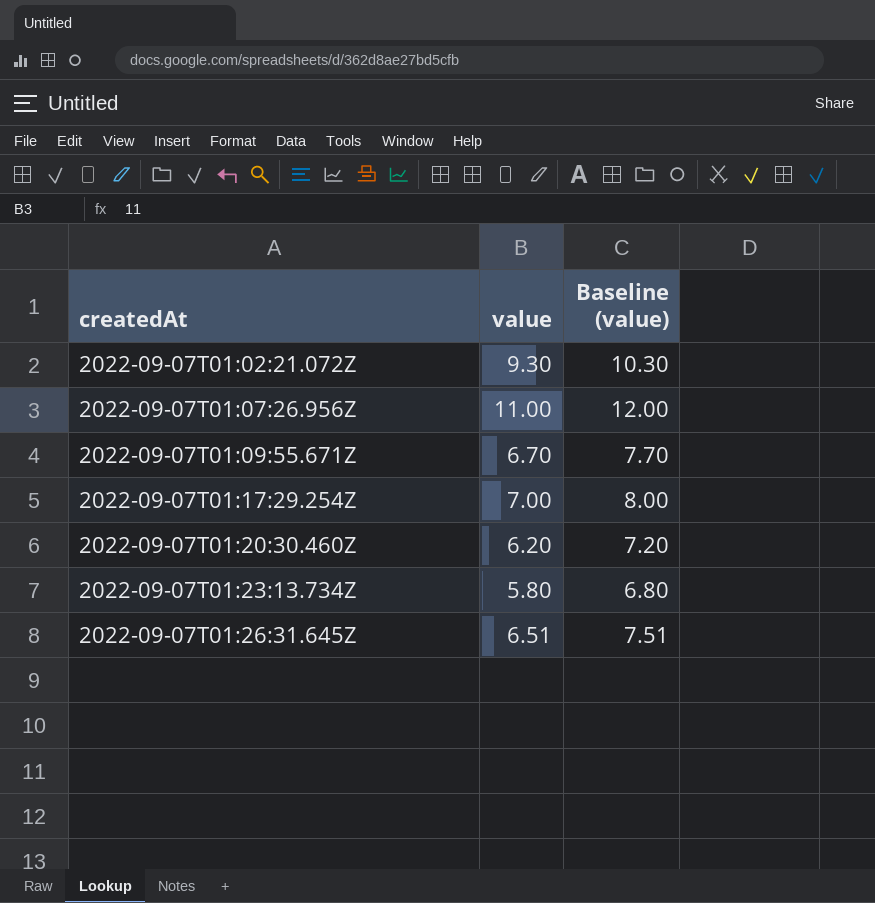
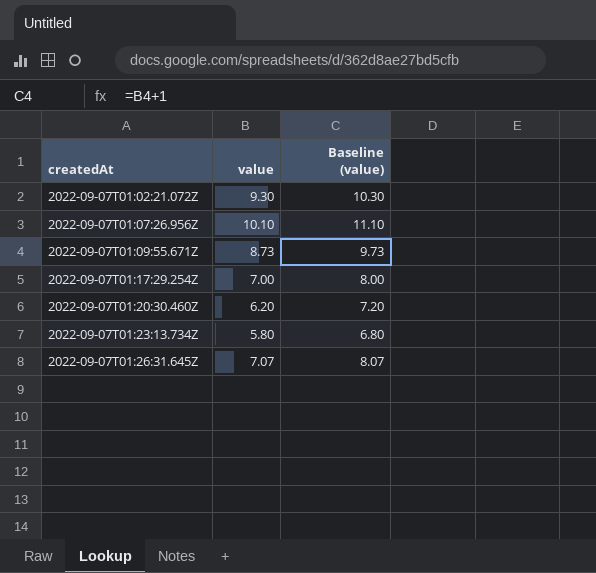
2022-09-07T01:07:26.956Z | value: 11.00 -> 10.10
2022-09-07T01:07:26.956Z | Baseline (value): 12.00 -> 11.10
2022-09-07T01:09:55.671Z | value: 6.70 -> 8.73
2022-09-07T01:09:55.671Z | Baseline (value): 7.70 -> 9.73
2022-09-07T01:26:31.645Z | value: 6.51 -> 7.07
2022-09-07T01:26:31.645Z | Baseline (value): 7.51 -> 8.07

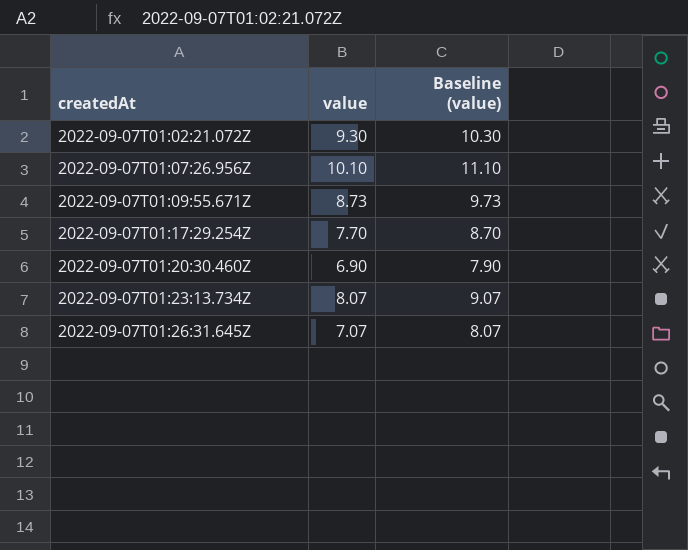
2022-09-07T01:17:29.254Z | value: 7.00 -> 7.70
2022-09-07T01:17:29.254Z | Baseline (value): 8.00 -> 8.70
2022-09-07T01:20:30.460Z | value: 6.20 -> 6.90
2022-09-07T01:20:30.460Z | Baseline (value): 7.20 -> 7.90
2022-09-07T01:23:13.734Z | value: 5.80 -> 8.07
2022-09-07T01:23:13.734Z | Baseline (value): 6.80 -> 9.07

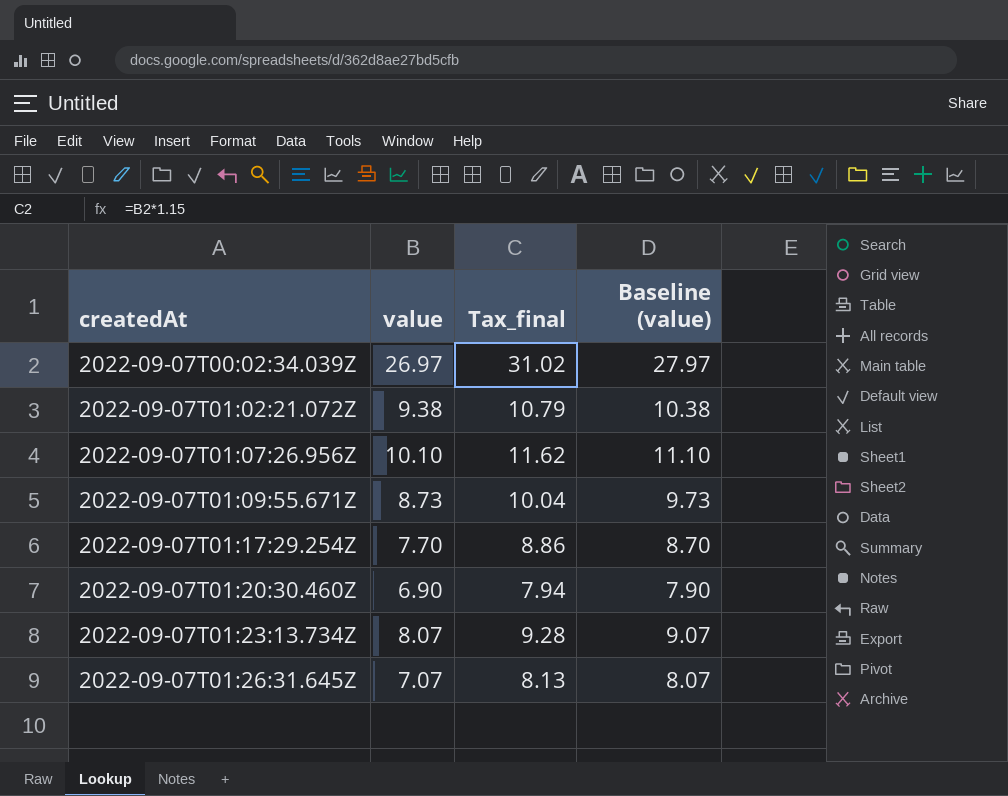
column Tax_final | formula: none -> [value] * 1.15
row 2022-09-07T00:02:34.039Z: none -> 26.97 | 31.02 | 27.97
2022-09-07T01:02:21.072Z | value: 9.30 -> 9.38
2022-09-07T01:02:21.072Z | Baseline (value): 10.30 -> 10.38

